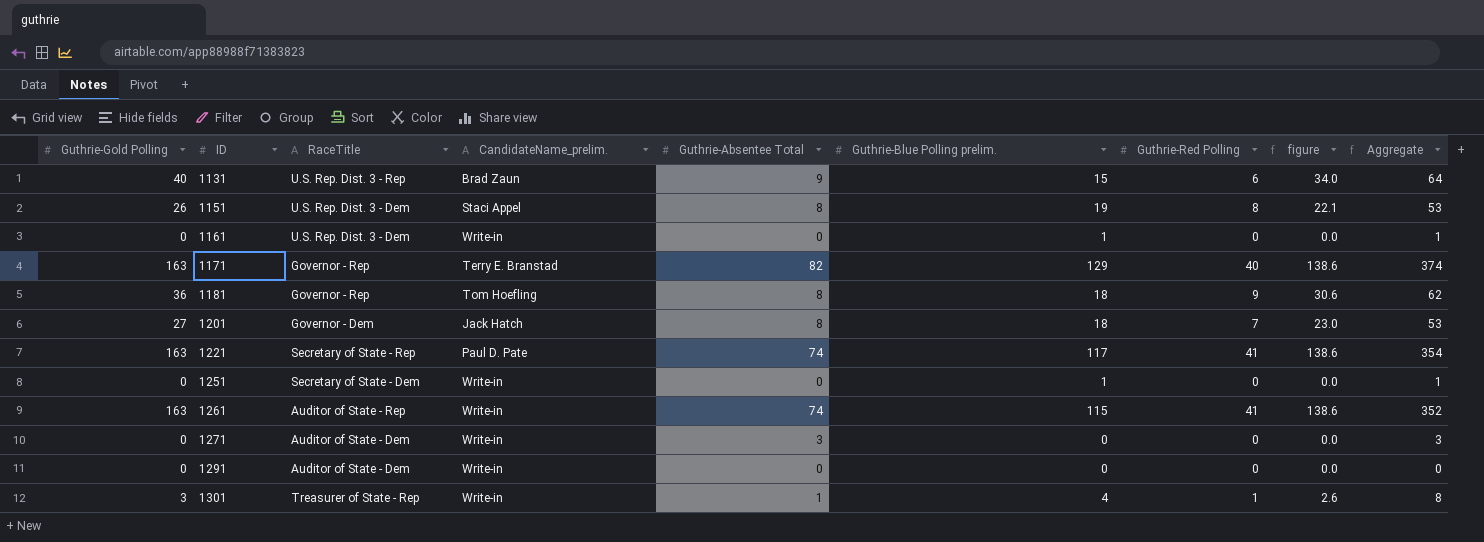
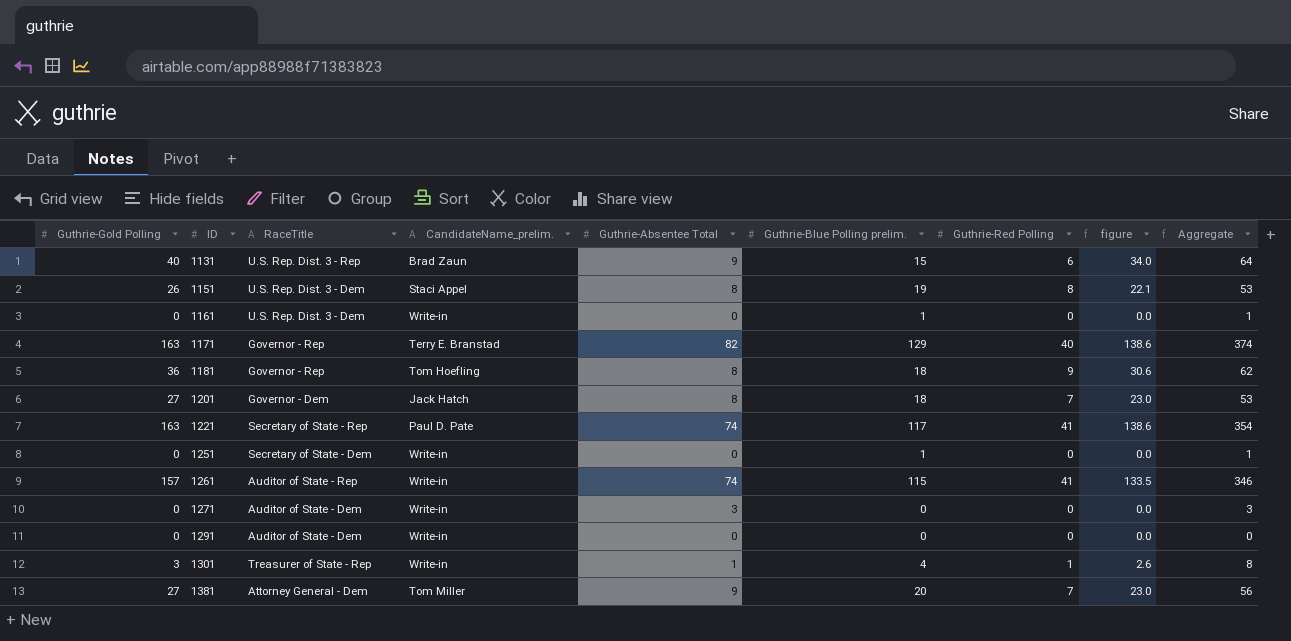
1261 | Guthrie-Gold Polling: 163 -> 157
1261 | figure: 138.6 -> 133.5
1261 | Aggregate: 352 -> 346
row 1381: none -> 27 | Attorney General - Dem | Tom Miller | 9 | 20 | 7 | 23.0 | 56

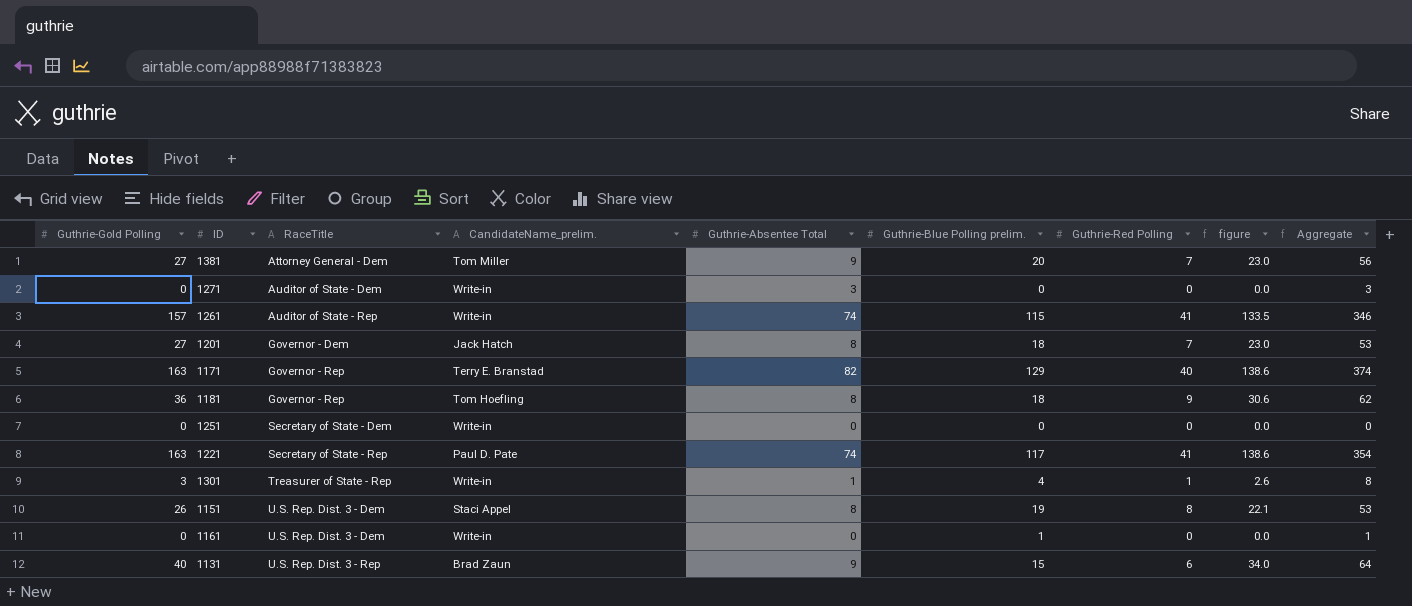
row order: ID ascending -> RaceTitle ascending
row 1291: 0 | Auditor of State - Dem | Write-in | 0 | 0 | 0 | 0.0 | 0 -> none
1251 | Guthrie-Blue Polling prelim.: 1 -> 0
1251 | Aggregate: 1 -> 0

